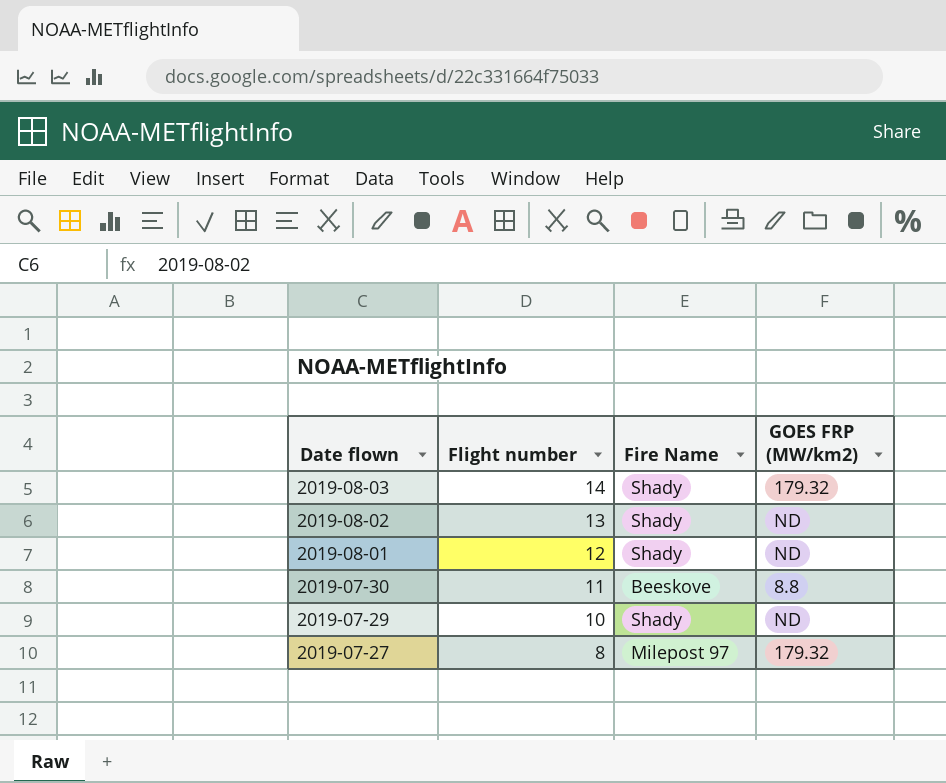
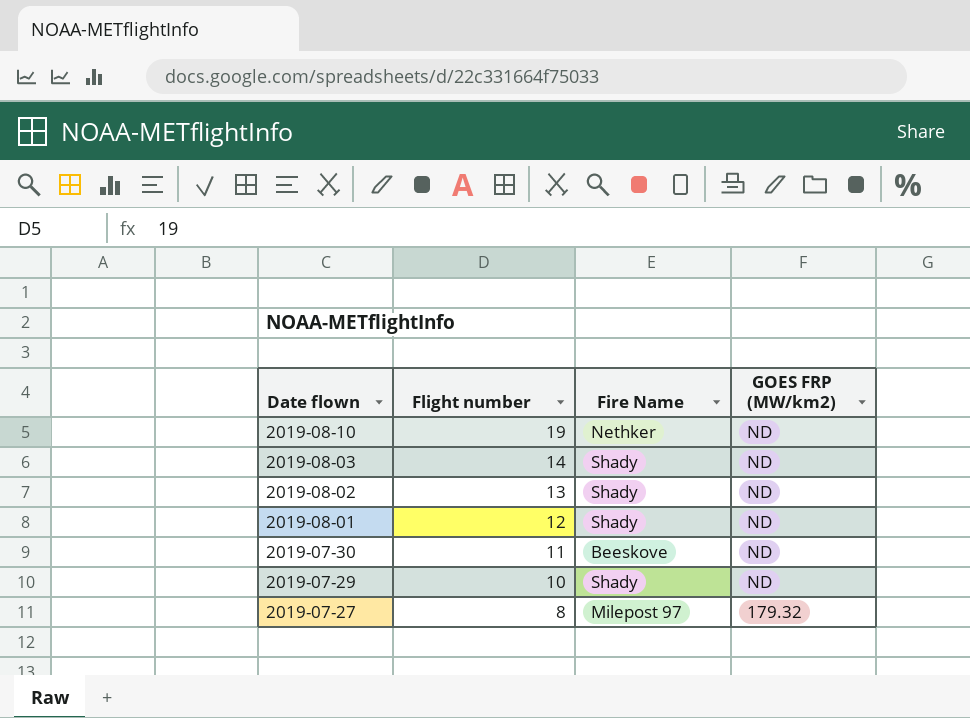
row 2019-08-10: none -> 19 | Nethker | ND
2019-08-03 | GOES FRP (MW/km2): 179.32 -> ND
2019-07-30 | GOES FRP (MW/km2): 8.8 -> ND

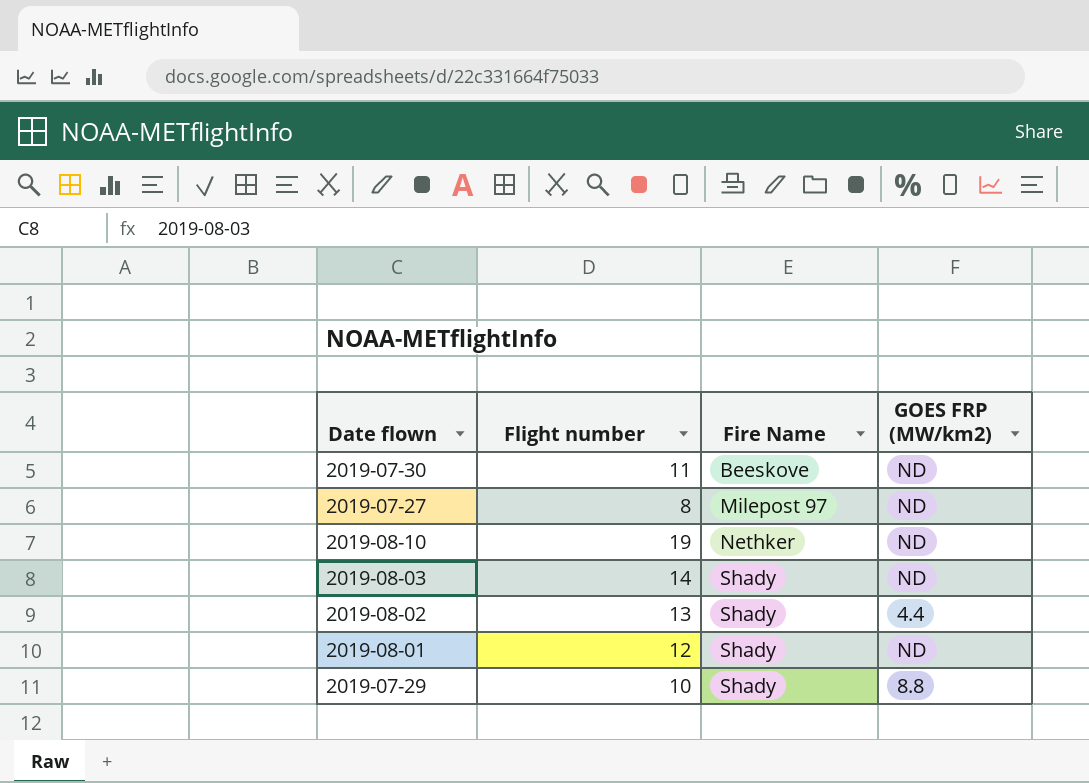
row order: Date flown descending -> Fire Name ascending
2019-07-27 | GOES FRP (MW/km2): 179.32 -> ND
2019-08-02 | GOES FRP (MW/km2): ND -> 4.4
2019-07-29 | GOES FRP (MW/km2): ND -> 8.8

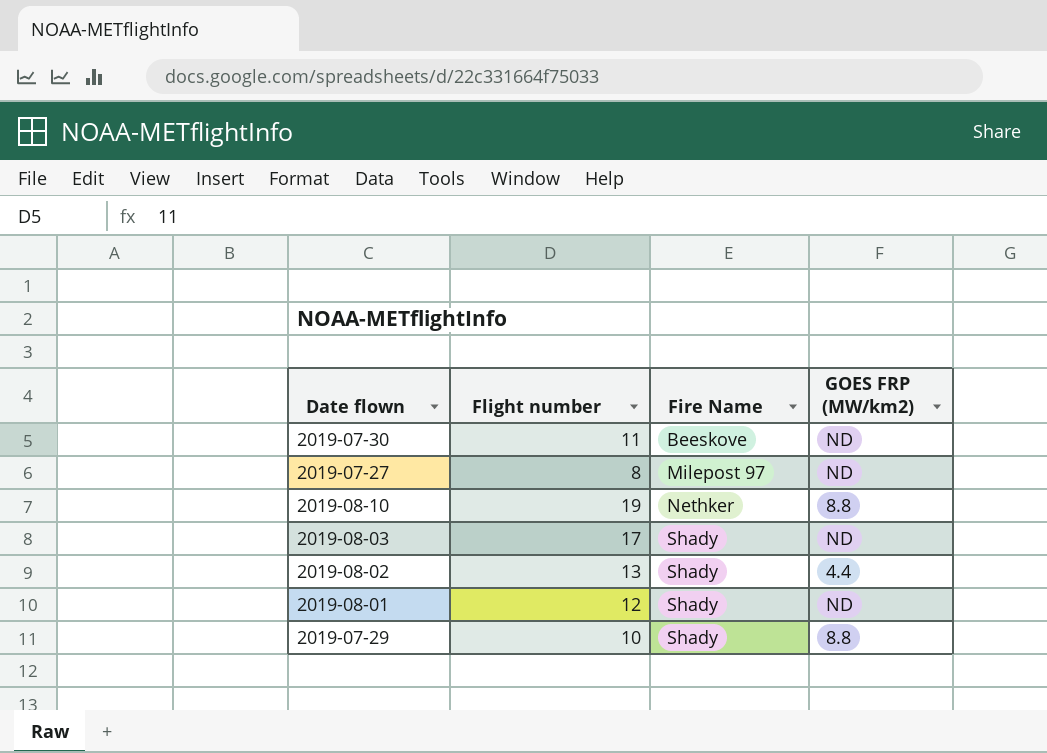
2019-08-10 | GOES FRP (MW/km2): ND -> 8.8
2019-08-03 | Flight number: 14 -> 17

